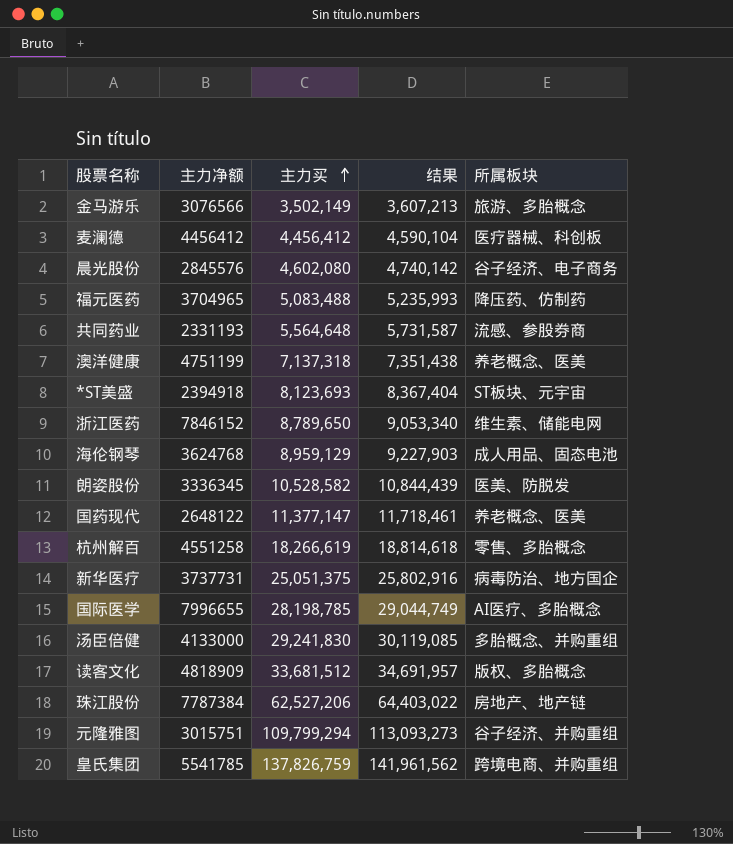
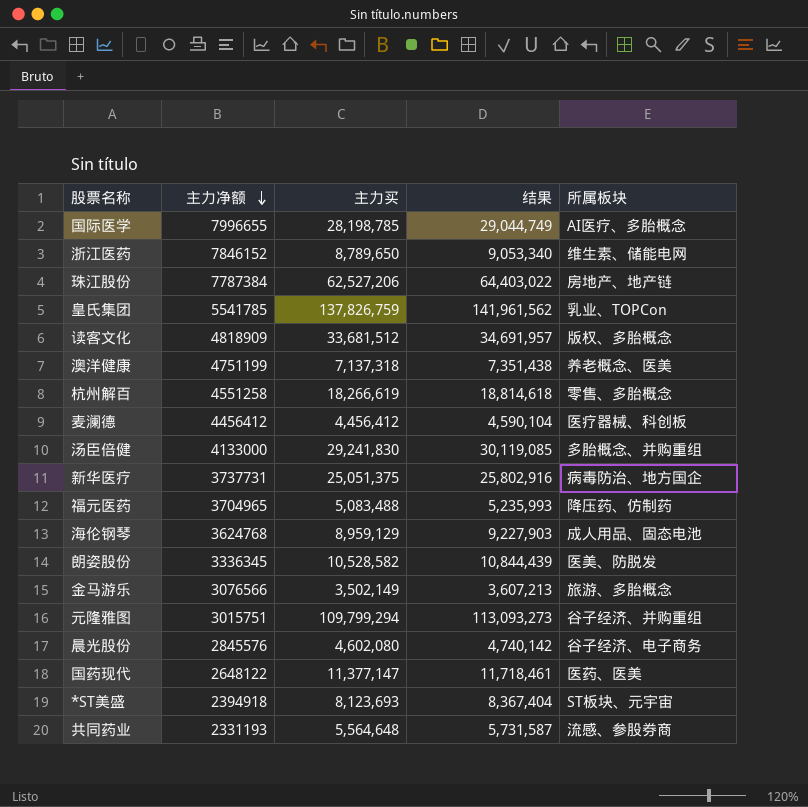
row order: 主力买 ascending -> 主力净额 descending
皇氏集团 | 所属板块: 跨境电商、并购重组 -> 乳业、TOPCon
国药现代 | 所属板块: 养老概念、医美 -> 医药、医美

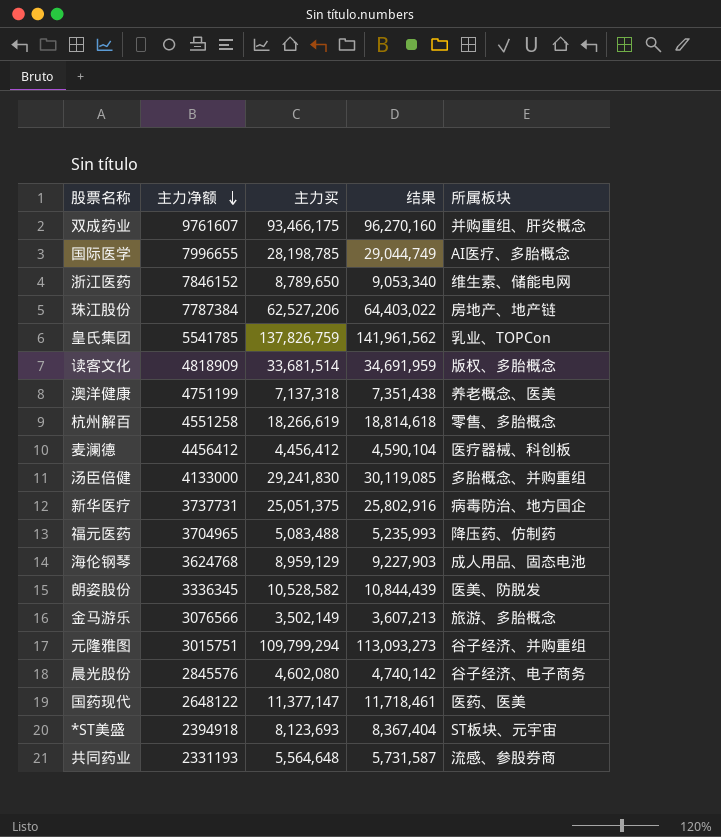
row 双成药业: none -> 9761607 | 93,466,175 | 96,270,160 | 并购重组、肝炎概念
读客文化 | 主力买: 33,681,512 -> 33,681,514
读客文化 | 结果: 34,691,957 -> 34,691,959

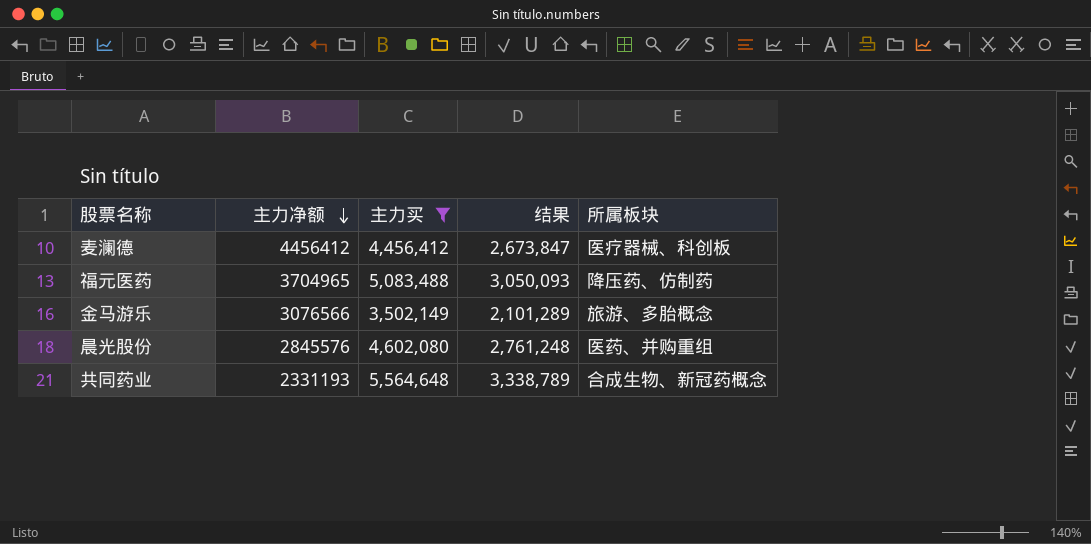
filter: none -> 主力买 <= 5,564,648
column 结果 | formula: [主力买] * 1.03 -> [主力买] * 0.6
晨光股份 | 所属板块: 谷子经济、电子商务 -> 医药、并购重组
共同药业 | 所属板块: 流感、参股券商 -> 合成生物、新冠药概念

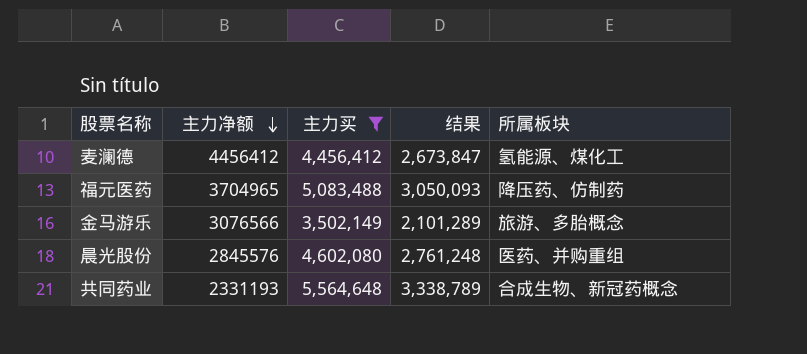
麦澜德 | 所属板块: 医疗器械、科创板 -> 氢能源、煤化工

